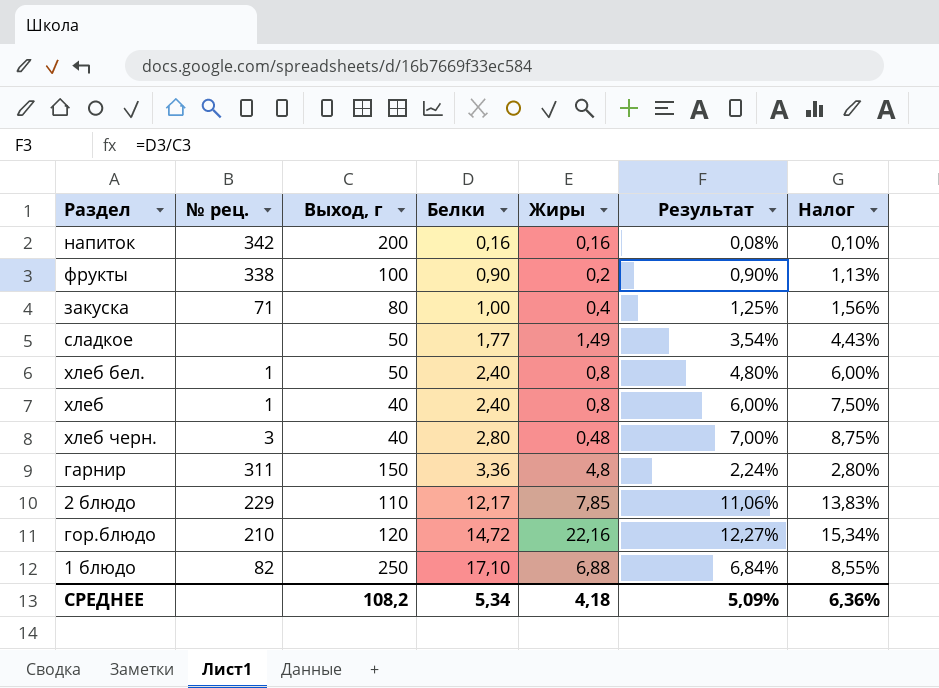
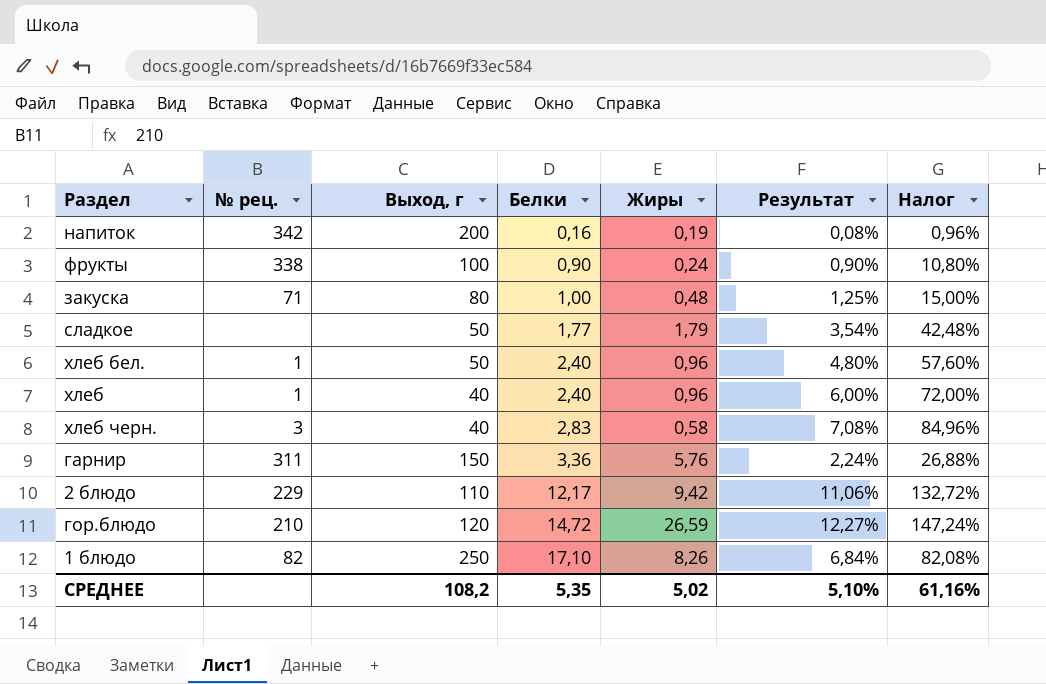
column Налог | formula: [Результат] * 1,25 -> [Результат] * 12
напиток | Жиры: 0,16 -> 0,19
фрукты | Жиры: 0,2 -> 0,24
закуска | Жиры: 0,4 -> 0,48
сладкое | Жиры: 1,49 -> 1,79
хлеб бел. | Жиры: 0,8 -> 0,96
хлеб | Жиры: 0,8 -> 0,96
хлеб черн. | Белки: 2,80 -> 2,83
хлеб черн. | Жиры: 0,48 -> 0,58
хлеб черн. | Результат: 7,00% -> 7,08%
гарнир | Жиры: 4,8 -> 5,76
2 блюдо | Жиры: 7,85 -> 9,42
гор.блюдо | Жиры: 22,16 -> 26,59
1 блюдо | Жиры: 6,88 -> 8,26
СРЕДНЕЕ | Белки: 5,34 -> 5,35
СРЕДНЕЕ | Жиры: 4,18 -> 5,02
СРЕДНЕЕ | Результат: 5,09% -> 5,10%
СРЕДНЕЕ | Налог: 6,36% -> 61,16%

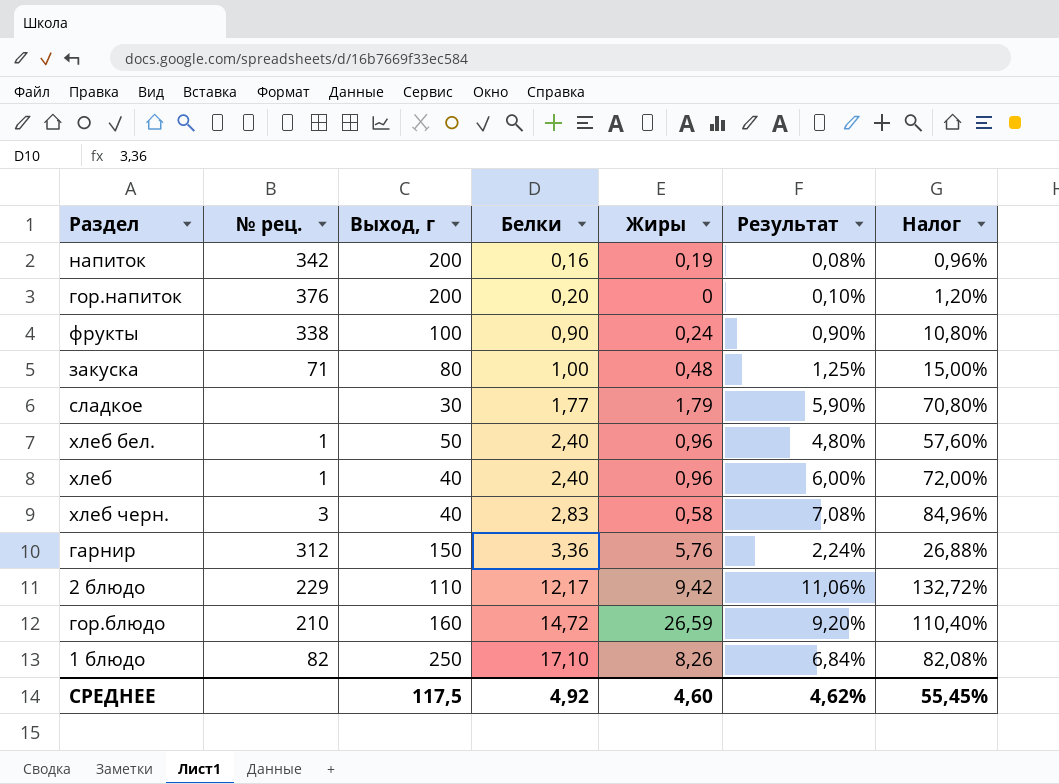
row гор.напиток: none -> 376 | 200 | 0,20 | 0 | 0,10% | 1,20%
сладкое | Выход, г: 50 -> 30
сладкое | Результат: 3,54% -> 5,90%
сладкое | Налог: 42,48% -> 70,80%
гарнир | № рец.: 311 -> 312
гор.блюдо | Выход, г: 120 -> 160
гор.блюдо | Результат: 12,27% -> 9,20%
гор.блюдо | Налог: 147,24% -> 110,40%
СРЕДНЕЕ | Выход, г: 108,2 -> 117,5
СРЕДНЕЕ | Белки: 5,35 -> 4,92
СРЕДНЕЕ | Жиры: 5,02 -> 4,60
СРЕДНЕЕ | Результат: 5,10% -> 4,62%
СРЕДНЕЕ | Налог: 61,16% -> 55,45%

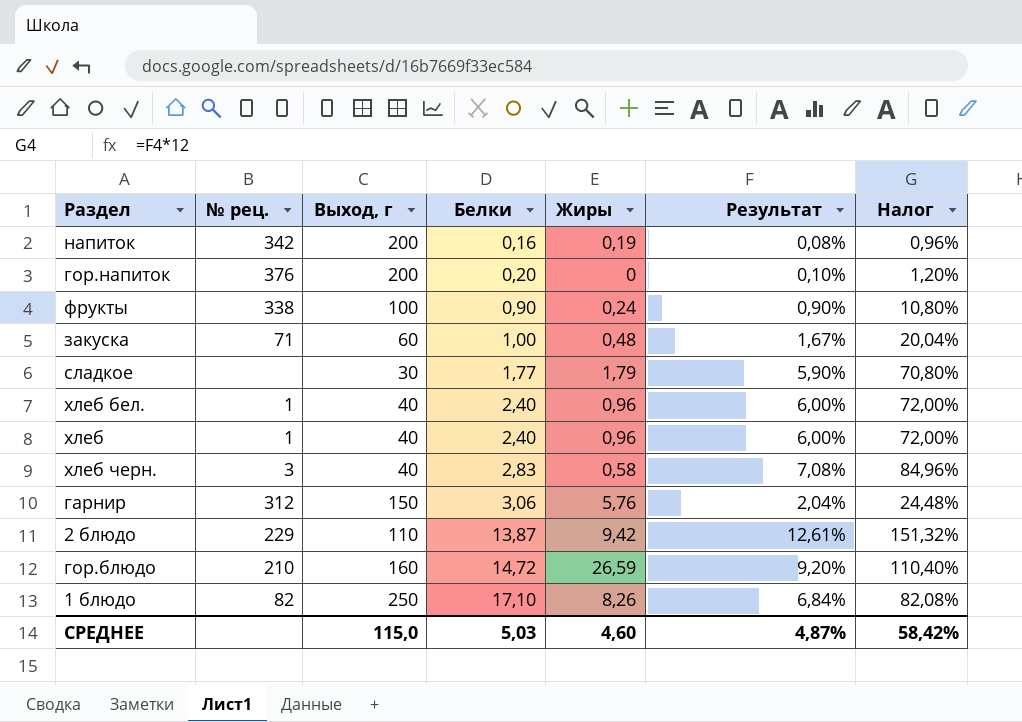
закуска | Выход, г: 80 -> 60
закуска | Результат: 1,25% -> 1,67%
закуска | Налог: 15,00% -> 20,04%
хлеб бел. | Выход, г: 50 -> 40
хлеб бел. | Результат: 4,80% -> 6,00%
хлеб бел. | Налог: 57,60% -> 72,00%
гарнир | Белки: 3,36 -> 3,06
гарнир | Результат: 2,24% -> 2,04%
гарнир | Налог: 26,88% -> 24,48%
2 блюдо | Белки: 12,17 -> 13,87
2 блюдо | Результат: 11,06% -> 12,61%
2 блюдо | Налог: 132,72% -> 151,32%
СРЕДНЕЕ | Выход, г: 117,5 -> 115,0
СРЕДНЕЕ | Белки: 4,92 -> 5,03
СРЕДНЕЕ | Результат: 4,62% -> 4,87%
СРЕДНЕЕ | Налог: 55,45% -> 58,42%

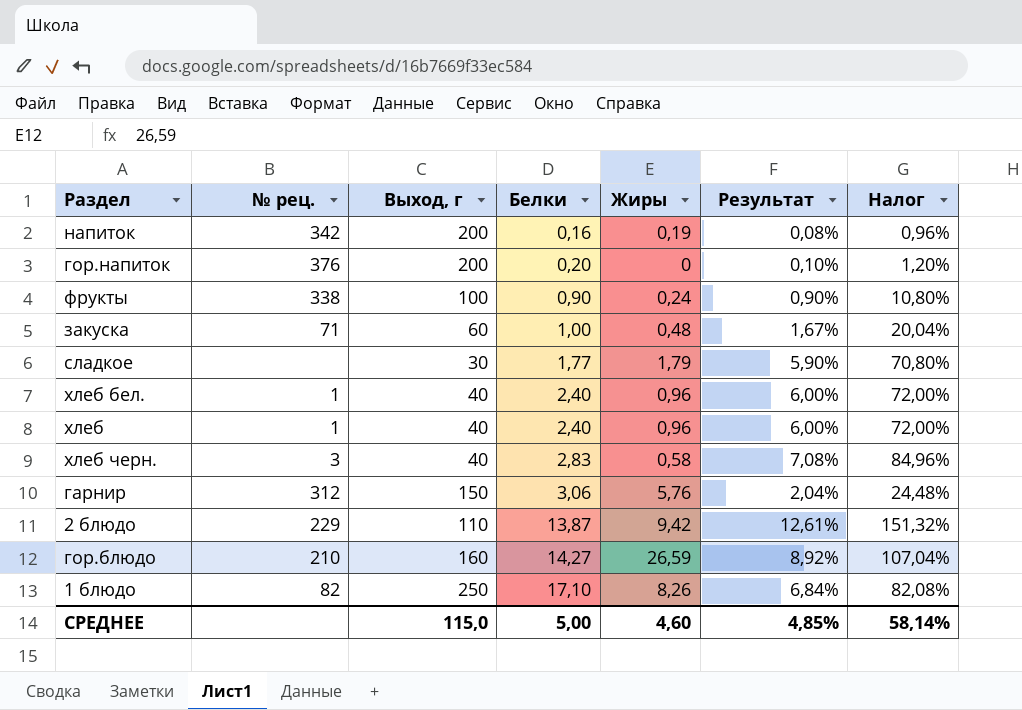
гор.блюдо | Белки: 14,72 -> 14,27
гор.блюдо | Результат: 9,20% -> 8,92%
гор.блюдо | Налог: 110,40% -> 107,04%
СРЕДНЕЕ | Белки: 5,03 -> 5,00
СРЕДНЕЕ | Результат: 4,87% -> 4,85%
СРЕДНЕЕ | Налог: 58,42% -> 58,14%

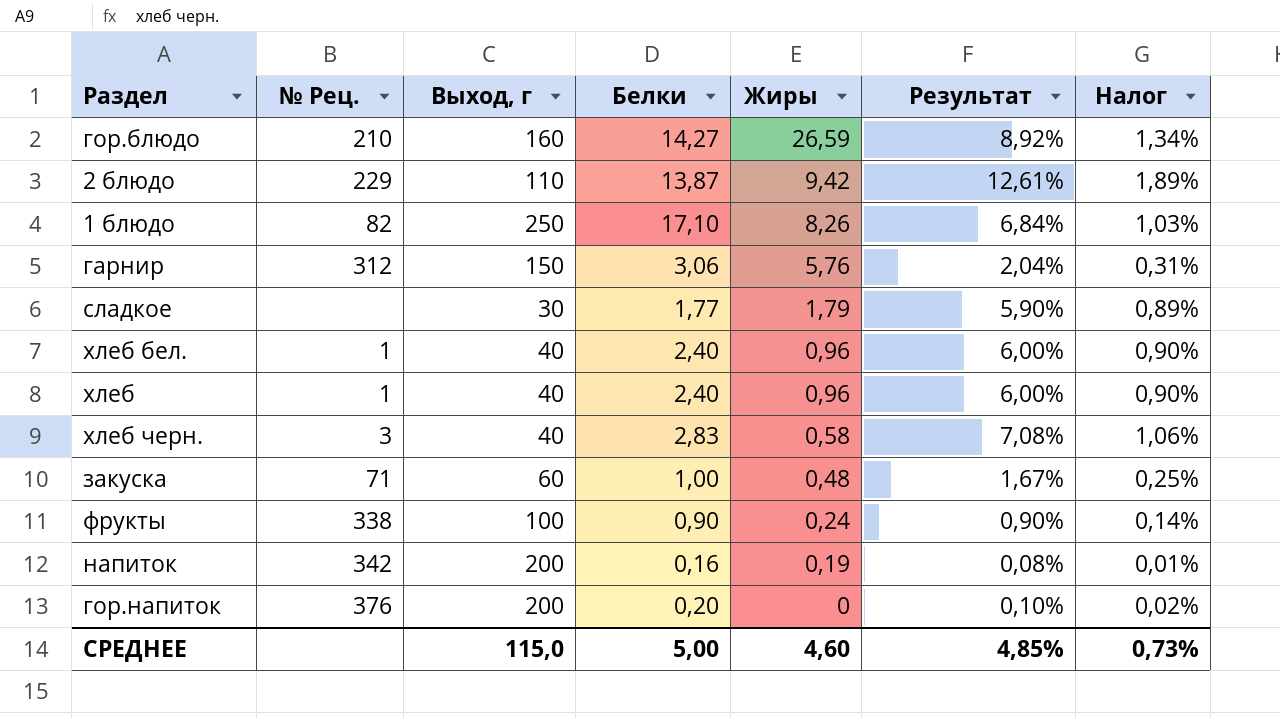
row order: Белки ascending -> Жиры descending
column name: № рец. -> № Рец.
column Налог | formula: [Результат] * 12 -> [Результат] * 0,15
СРЕДНЕЕ | Налог: 58,14% -> 0,73%

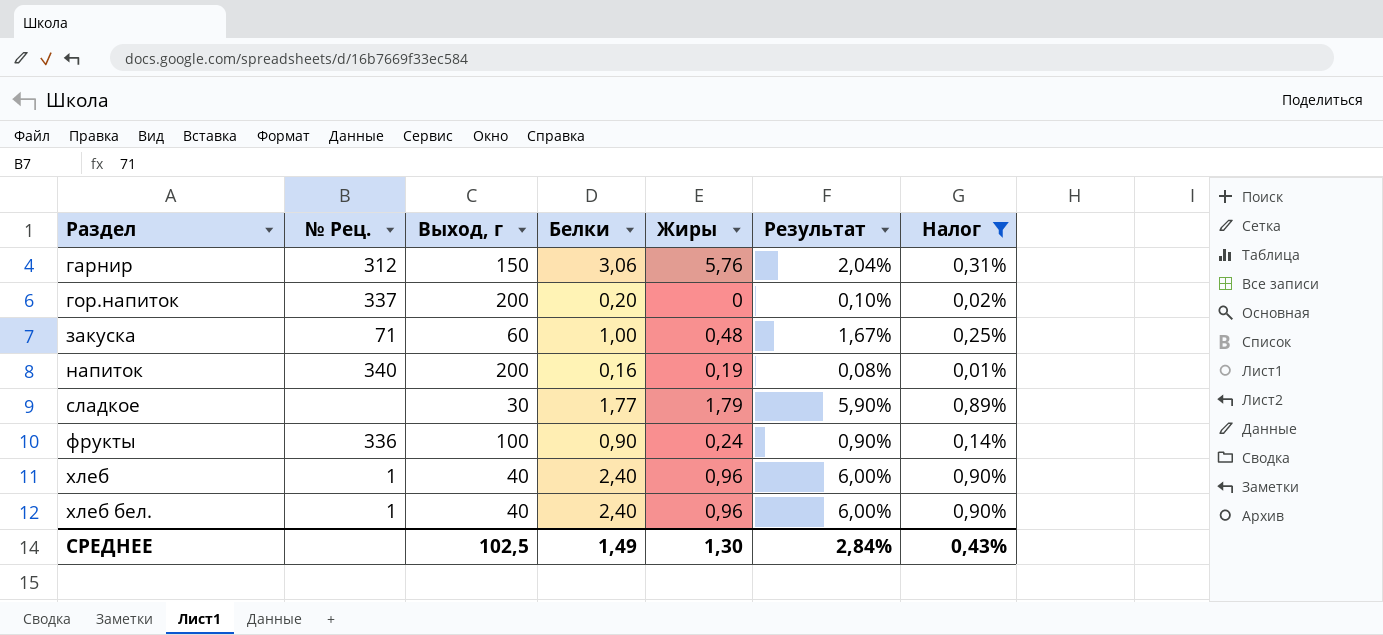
filter: none -> Налог <= 0,90%
row order: Жиры descending -> Раздел ascending
гор.напиток | № Рец.: 376 -> 337
напиток | № Рец.: 342 -> 340
фрукты | № Рец.: 338 -> 336
СРЕДНЕЕ | Выход, г: 115,0 -> 102,5
СРЕДНЕЕ | Белки: 5,00 -> 1,49
СРЕДНЕЕ | Жиры: 4,60 -> 1,30
СРЕДНЕЕ | Результат: 4,85% -> 2,84%
СРЕДНЕЕ | Налог: 0,73% -> 0,43%

